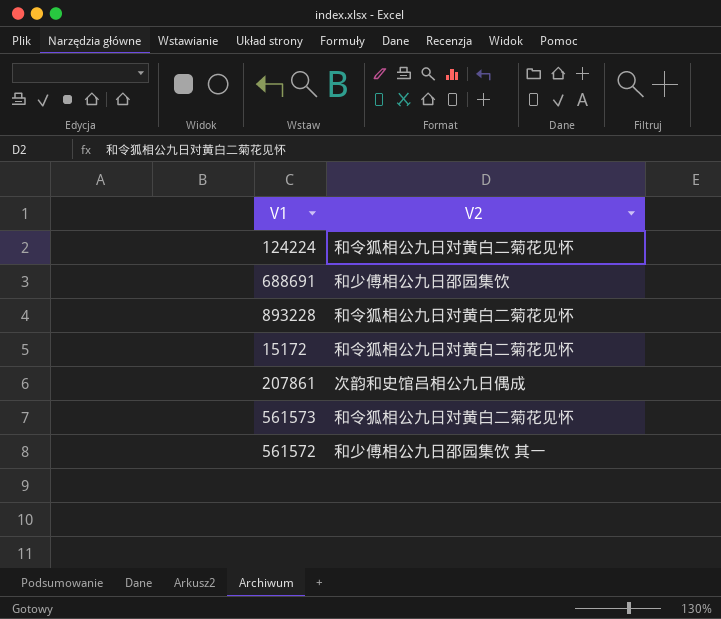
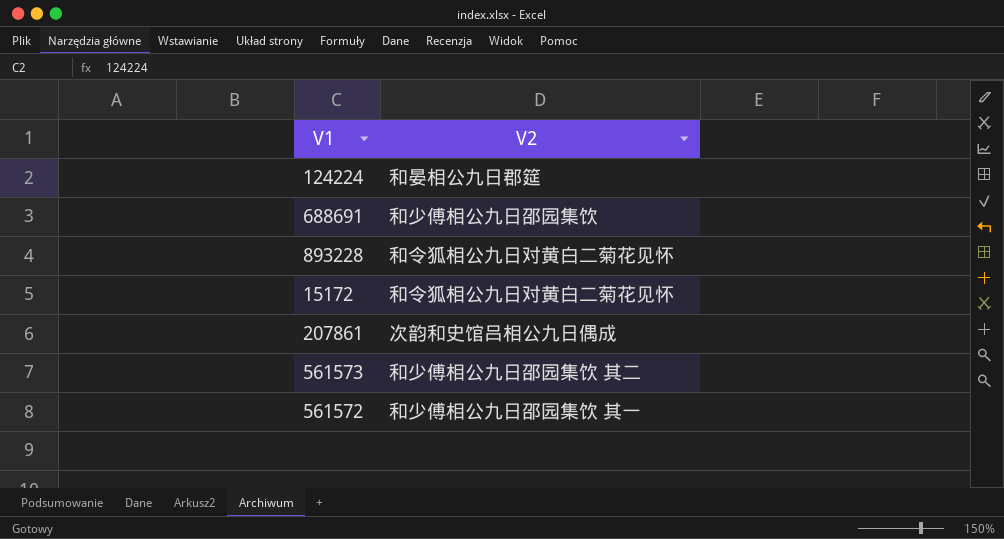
124224 | V2: 和令狐相公九日对黄白二菊花见怀 -> 和晏相公九日郡筵
561573 | V2: 和令狐相公九日对黄白二菊花见怀 -> 和少傅相公九日邵园集饮 其二

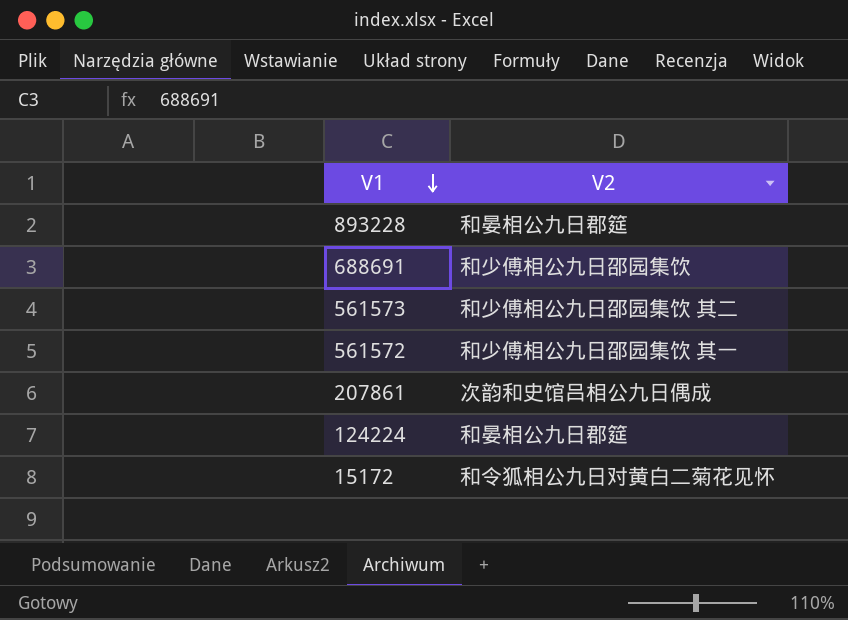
row order: none -> V1 descending
893228 | V2: 和令狐相公九日对黄白二菊花见怀 -> 和晏相公九日郡筵

